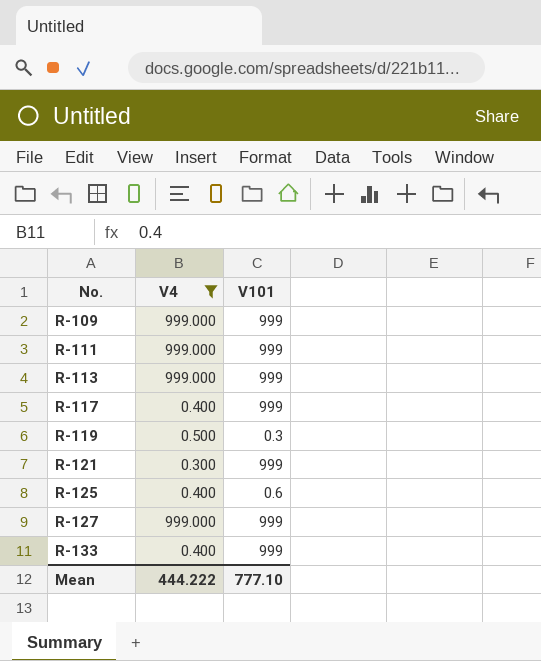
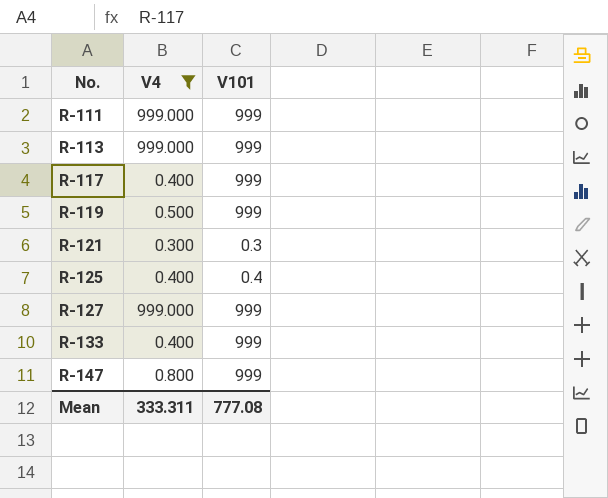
row R-109: 999.000 | 999 -> none
R-119 | V101: 0.3 -> 999
R-121 | V101: 999 -> 0.3
R-125 | V101: 0.6 -> 0.4
row R-147: none -> 0.800 | 999
Mean | V4: 444.222 -> 333.311
Mean | V101: 777.10 -> 777.08

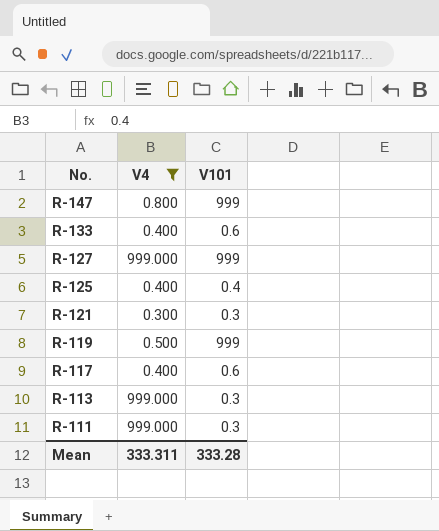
row order: No. ascending -> No. descending
R-133 | V101: 999 -> 0.6
R-117 | V101: 999 -> 0.6
R-113 | V101: 999 -> 0.3
R-111 | V101: 999 -> 0.3
Mean | V101: 777.08 -> 333.28

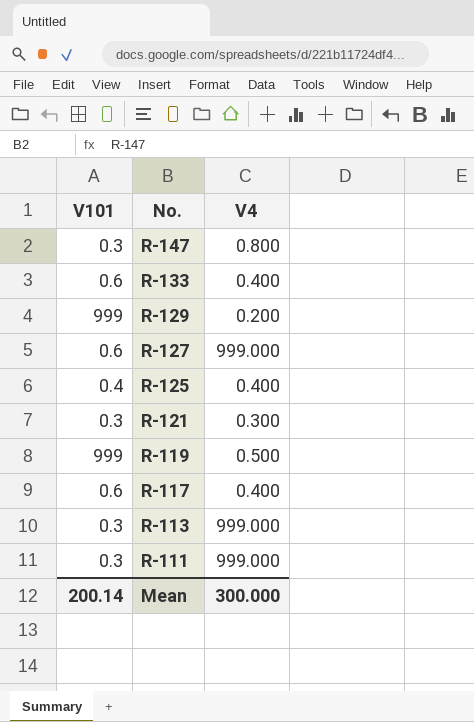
filter: V4 != 0.200 -> none
column V101 | position: 3 -> 1
R-147 | V101: 999 -> 0.3
R-127 | V101: 999 -> 0.6
Mean | V101: 333.28 -> 200.14
Mean | V4: 333.311 -> 300.000

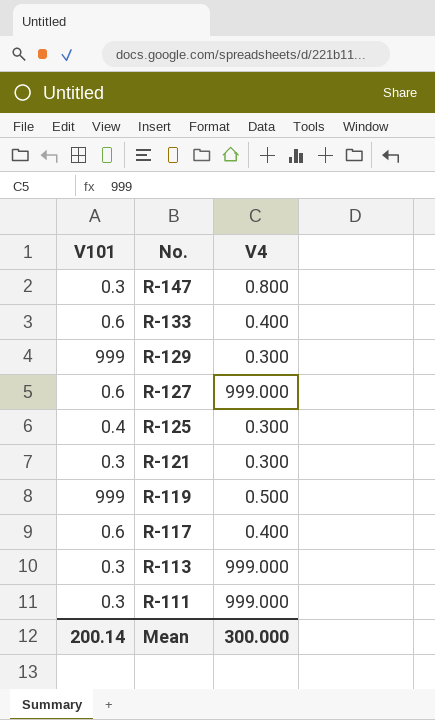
R-129 | V4: 0.200 -> 0.300
R-125 | V4: 0.400 -> 0.300

